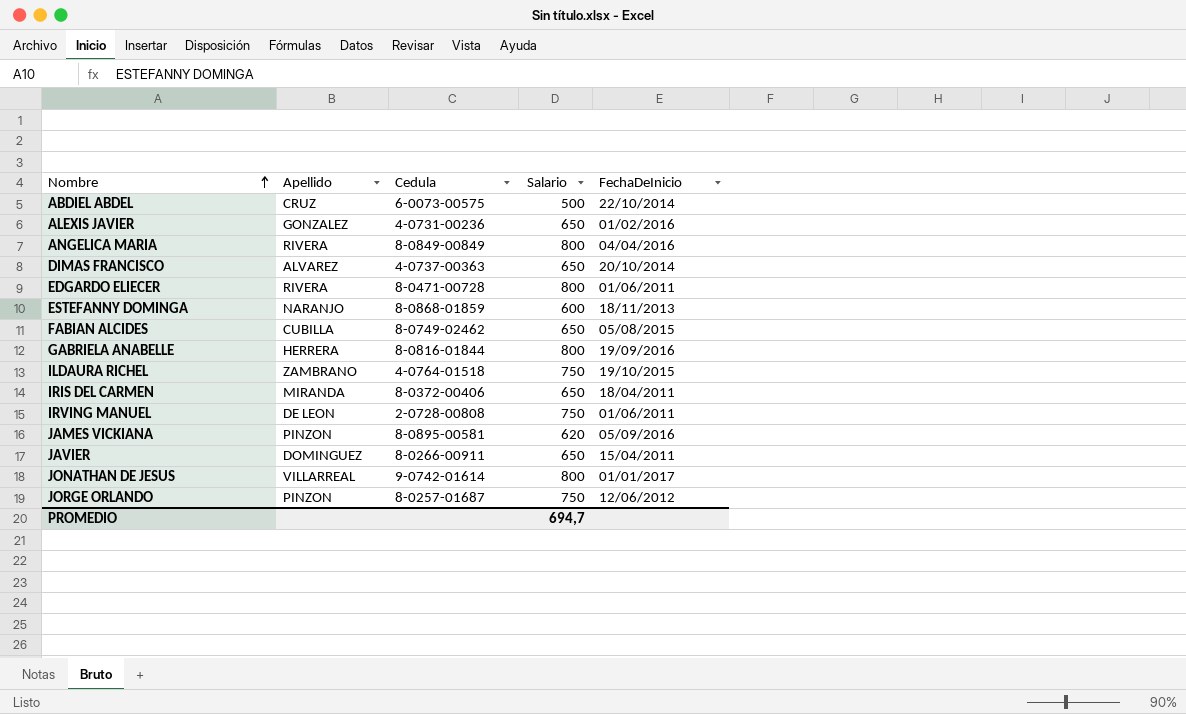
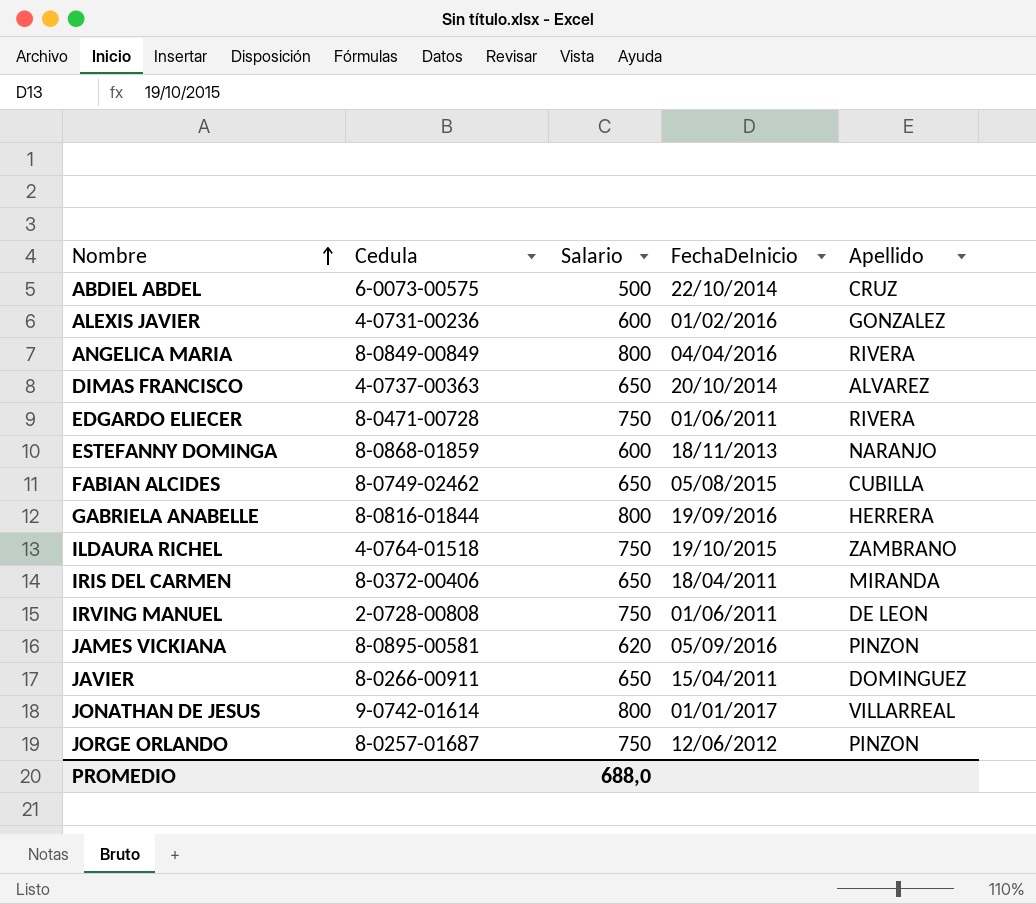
column Apellido | position: 2 -> 5
ALEXIS JAVIER | Salario: 650 -> 600
EDGARDO ELIECER | Salario: 800 -> 750
PROMEDIO | Salario: 694,7 -> 688,0

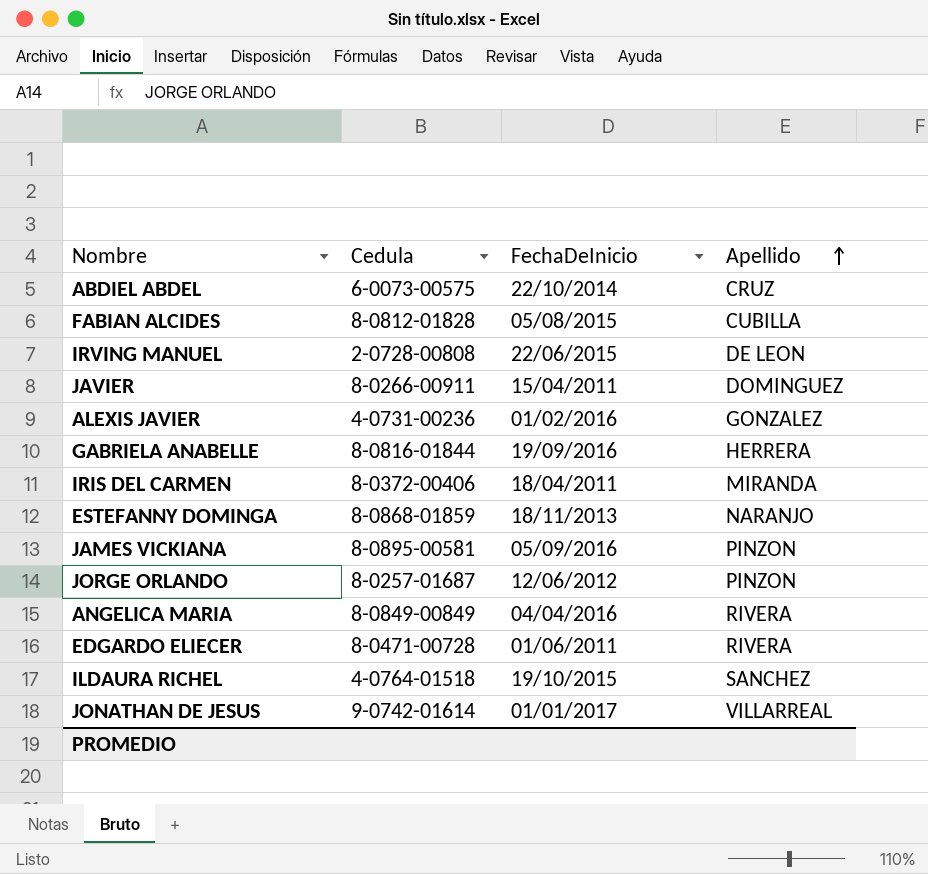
row order: Nombre ascending -> Apellido ascending
column Salario | position: 3 -> none
row DIMAS FRANCISCO: 4-0737-00363 | 650 | 20/10/2014 | ALVAREZ -> none
FABIAN ALCIDES | Cedula: 8-0749-02462 -> 8-0812-01828
IRVING MANUEL | FechaDeInicio: 01/06/2011 -> 22/06/2015
ILDAURA RICHEL | Apellido: ZAMBRANO -> SANCHEZ

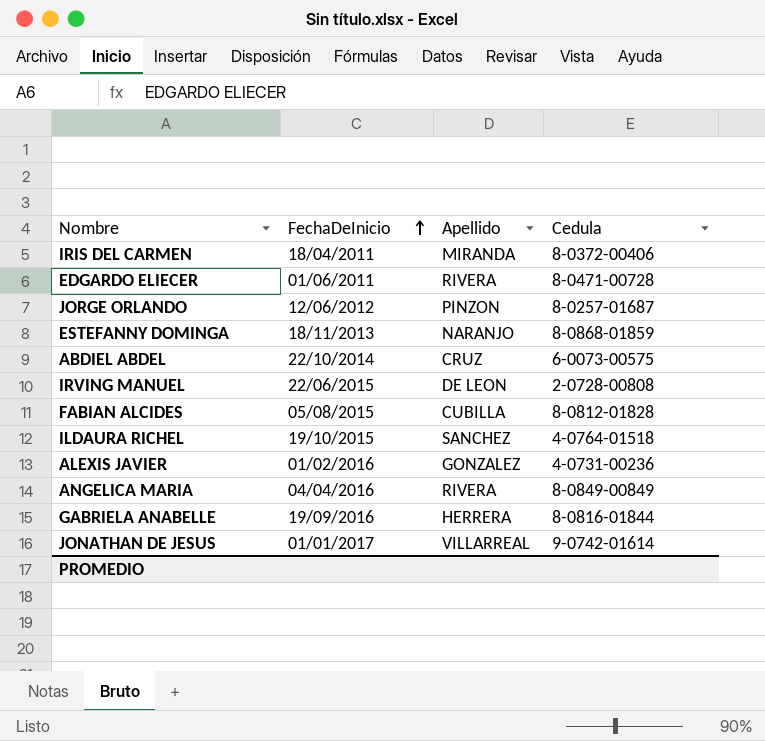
row order: Apellido ascending -> FechaDeInicio ascending
column Cedula | position: 2 -> 4
row JAVIER: 8-0266-00911 | 15/04/2011 | DOMINGUEZ -> none
row JAMES VICKIANA: 8-0895-00581 | 05/09/2016 | PINZON -> none

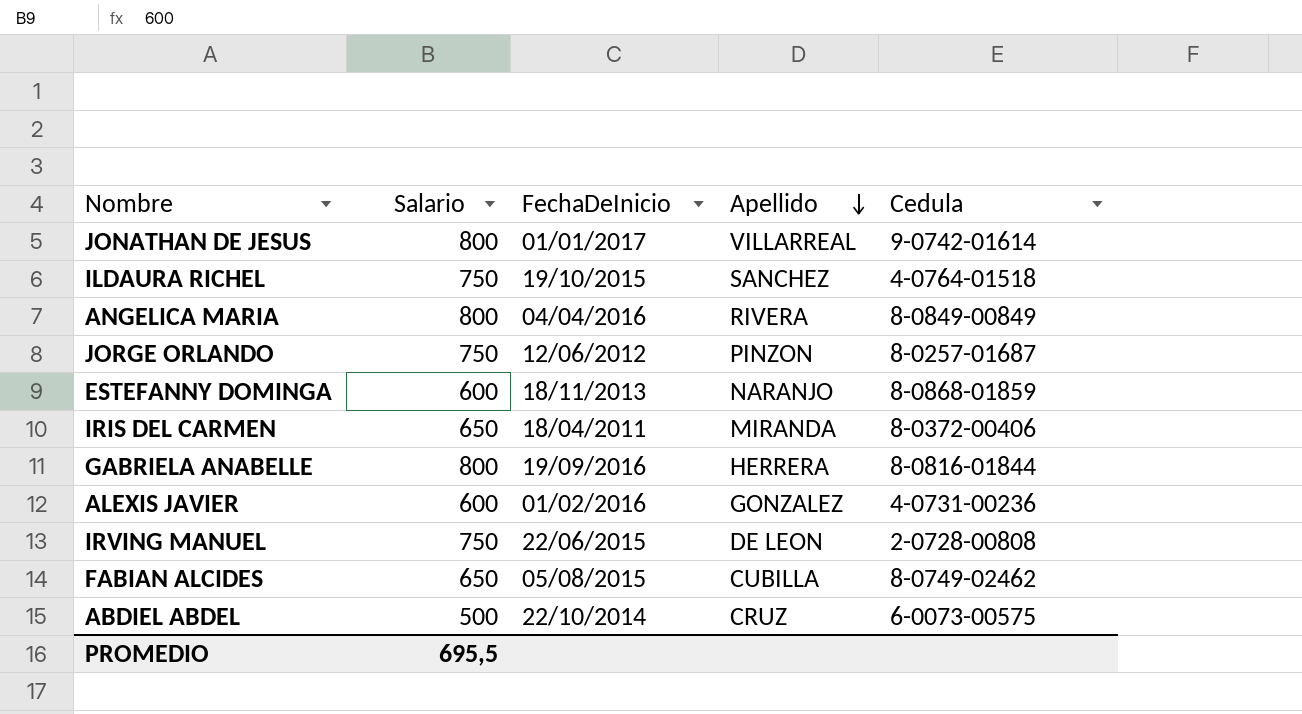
row order: FechaDeInicio ascending -> Apellido descending
column Salario | position: none -> 2
row EDGARDO ELIECER: 01/06/2011 | RIVERA | 8-0471-00728 -> none
FABIAN ALCIDES | Cedula: 8-0812-01828 -> 8-0749-02462

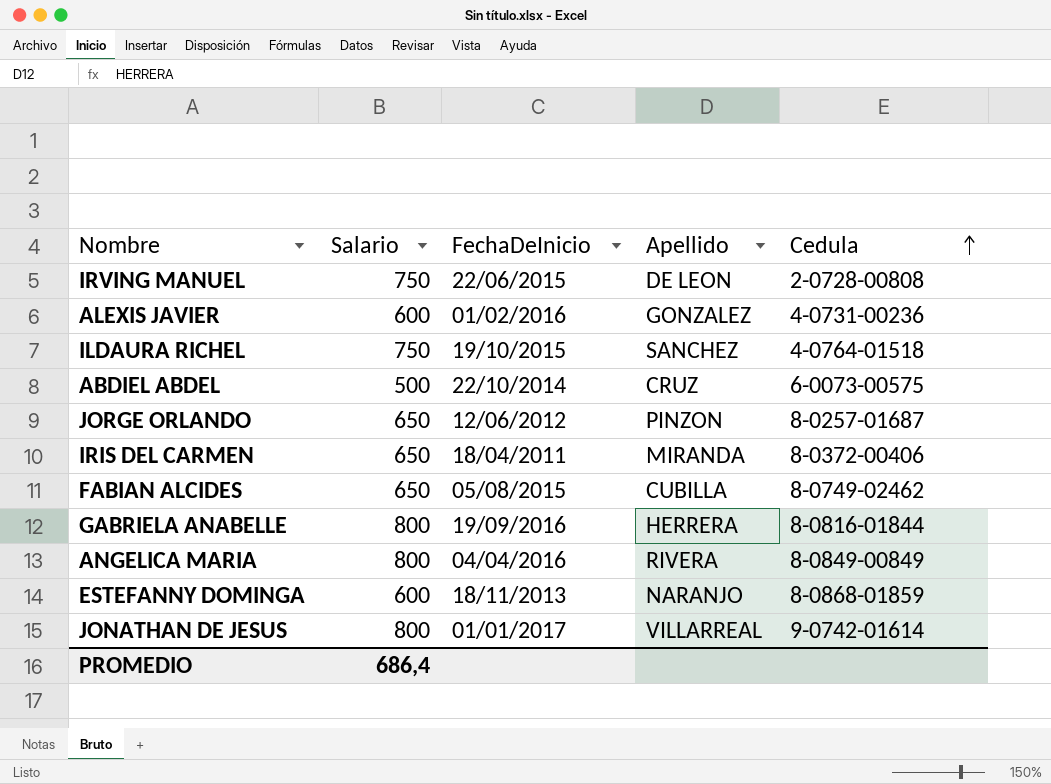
row order: Apellido descending -> Cedula ascending
JORGE ORLANDO | Salario: 750 -> 650
PROMEDIO | Salario: 695,5 -> 686,4

